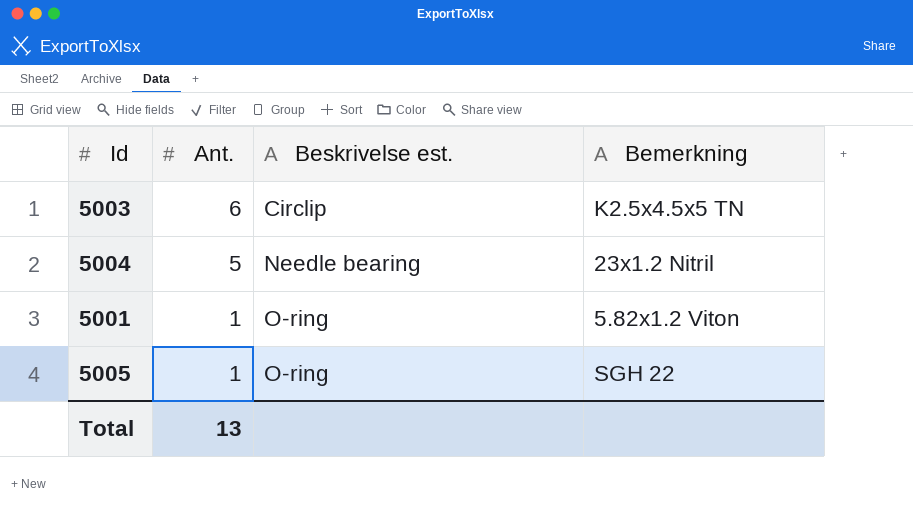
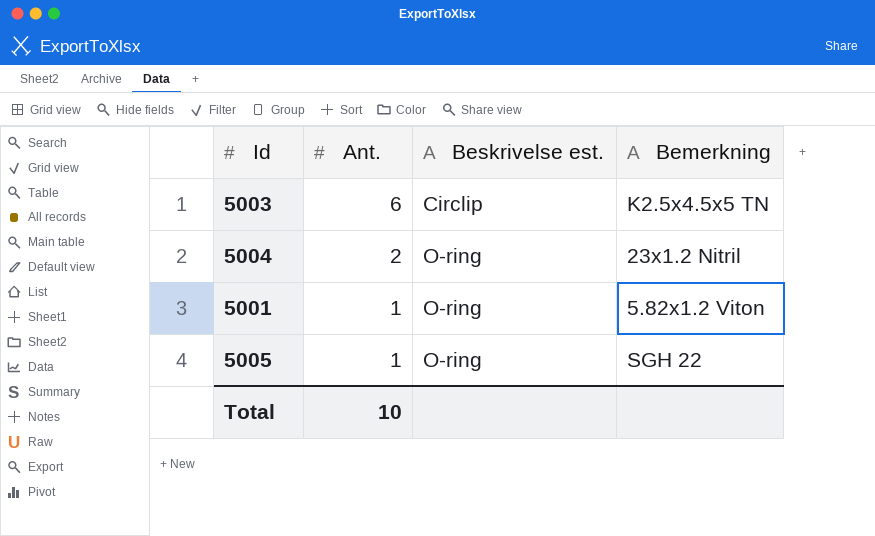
5004 | Ant.: 5 -> 2
5004 | Beskrivelse est.: Needle bearing -> O-ring
Total | Ant.: 13 -> 10

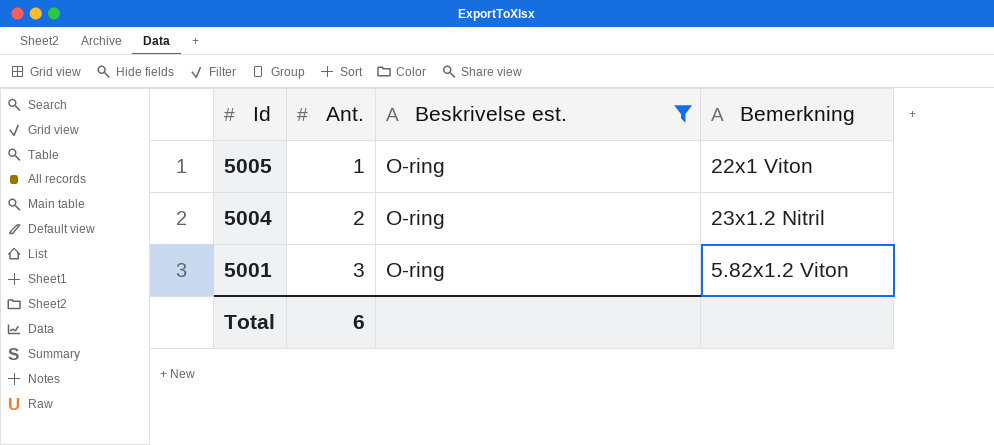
filter: none -> Beskrivelse est. = O-ring
row order: Ant. descending -> Id descending
5005 | Bemerkning: SGH 22 -> 22x1 Viton
5001 | Ant.: 1 -> 3
Total | Ant.: 10 -> 6

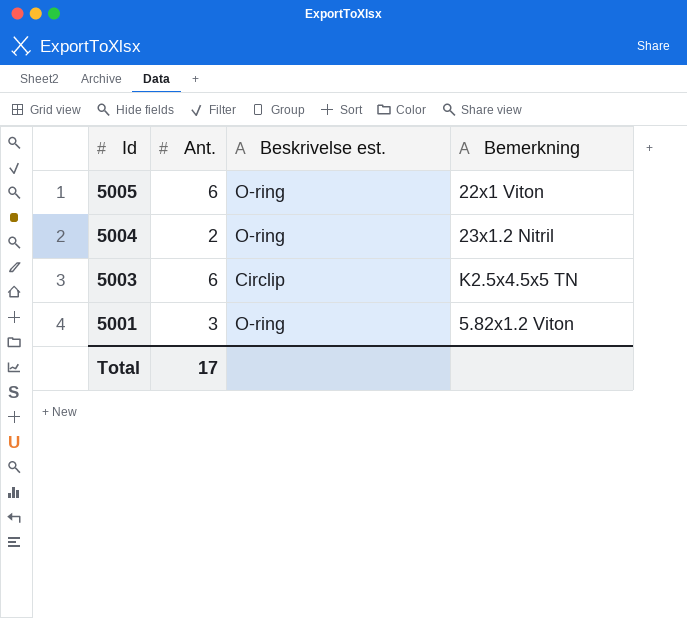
filter: Beskrivelse est. = O-ring -> none
5005 | Ant.: 1 -> 6
Total | Ant.: 6 -> 17

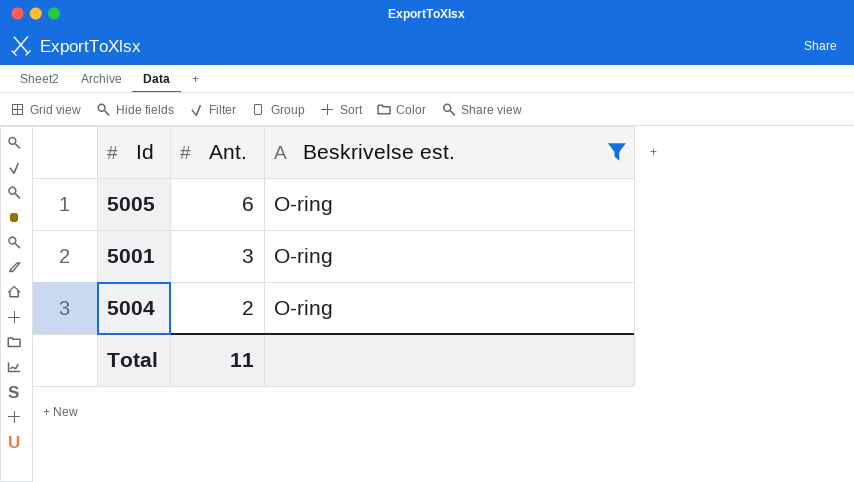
filter: none -> Beskrivelse est. = O-ring
row order: Id descending -> Ant. descending
column Bemerkning | position: 4 -> none
Total | Ant.: 17 -> 11

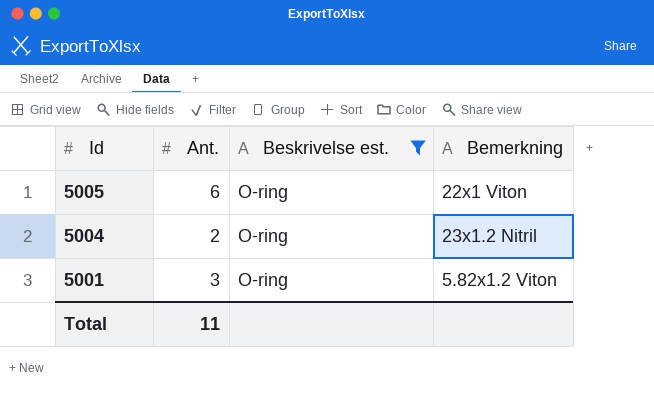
row order: Ant. descending -> Id descending
column Bemerkning | position: none -> 4

